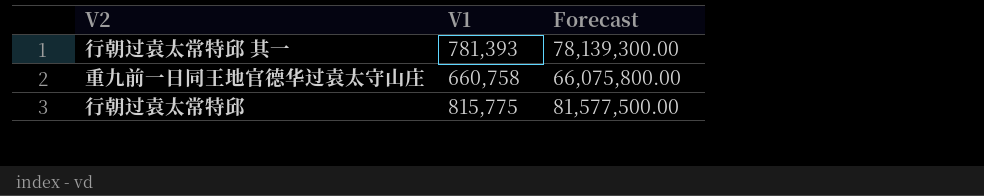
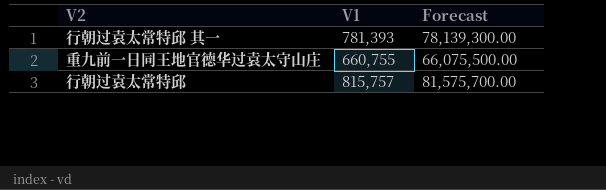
重九前一日同王地官德华过袁太守山庄 | V1: 660,758 -> 660,755
重九前一日同王地官德华过袁太守山庄 | Forecast: 66,075,800.00 -> 66,075,500.00
行朝过袁太常特邱 | V1: 815,775 -> 815,757
行朝过袁太常特邱 | Forecast: 81,577,500.00 -> 81,575,700.00

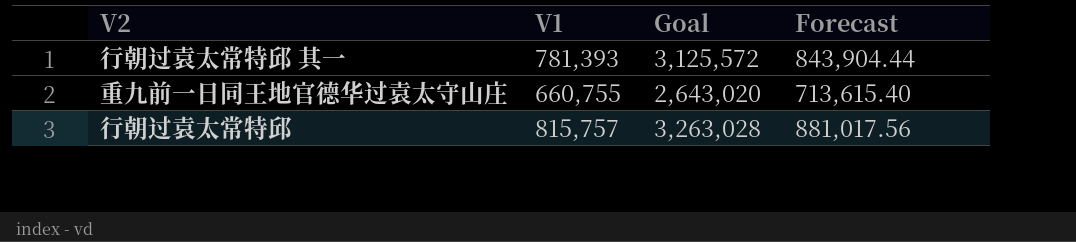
column Goal | formula: none -> [V1] * 4
column Forecast | formula: [V1] * 100 -> [V1] * 1.08

